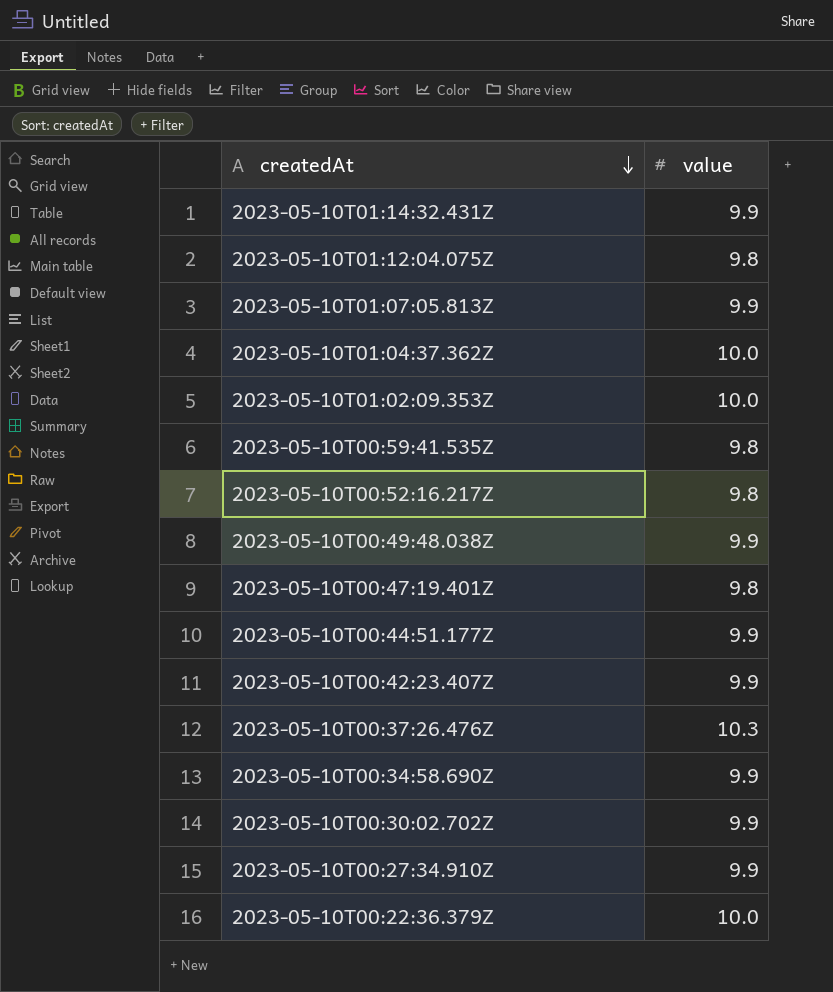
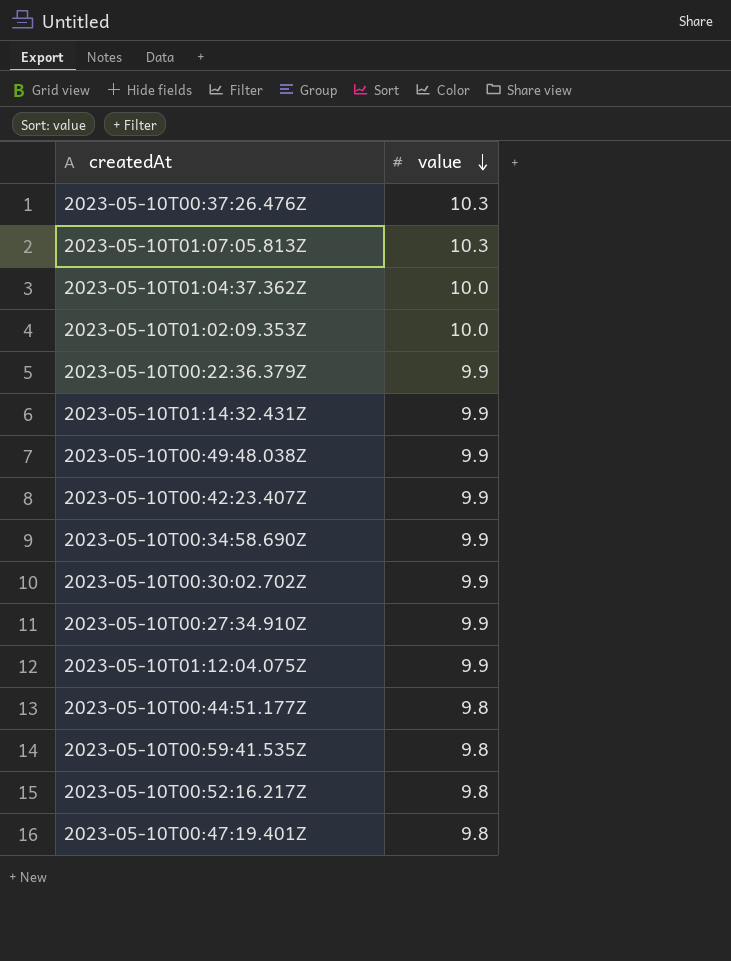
row order: createdAt descending -> value descending
2023-05-10T01:07:05.813Z | value: 9.9 -> 10.3
2023-05-10T00:22:36.379Z | value: 10.0 -> 9.9
2023-05-10T01:12:04.075Z | value: 9.8 -> 9.9
2023-05-10T00:44:51.177Z | value: 9.9 -> 9.8

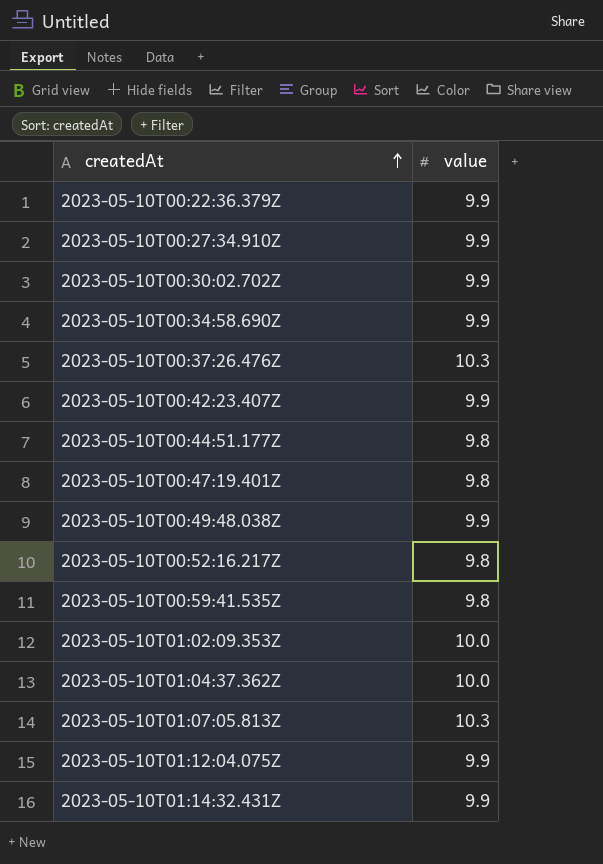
row order: value descending -> createdAt ascending

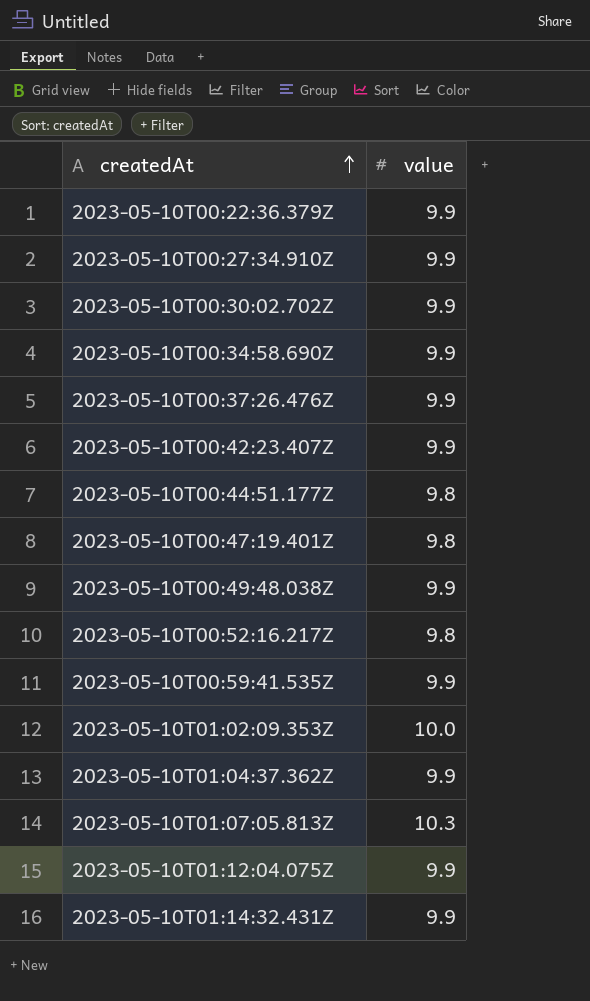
2023-05-10T00:37:26.476Z | value: 10.3 -> 9.9
2023-05-10T00:59:41.535Z | value: 9.8 -> 9.9
2023-05-10T01:04:37.362Z | value: 10.0 -> 9.9

